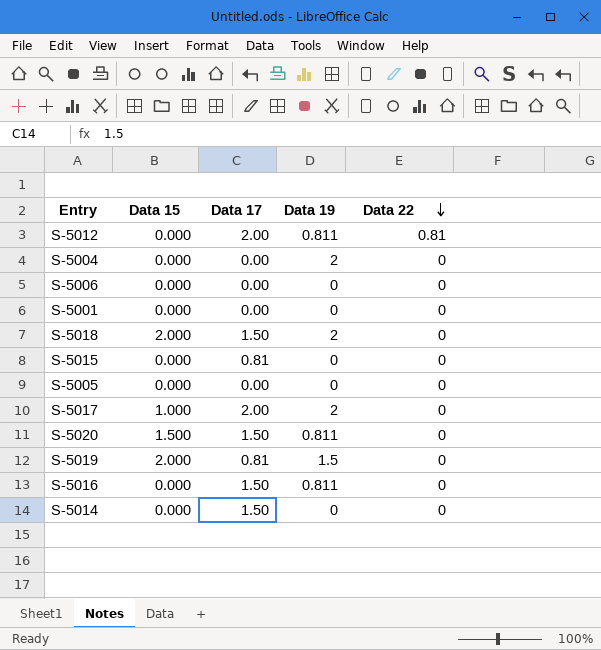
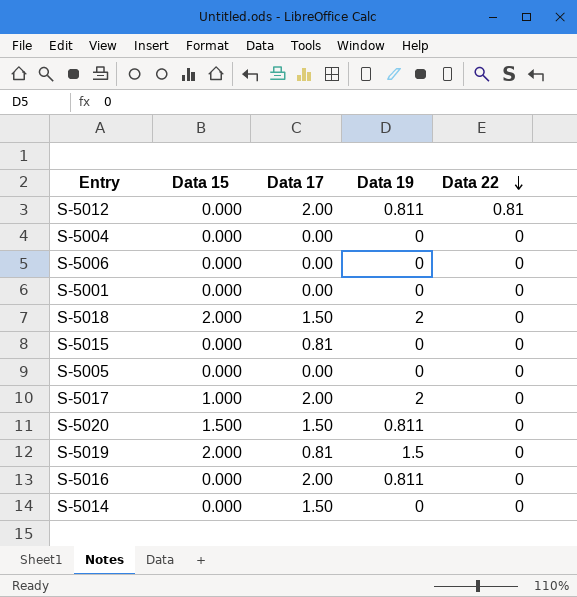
S-5004 | Data 19: 2 -> 0
S-5016 | Data 17: 1.50 -> 2.00

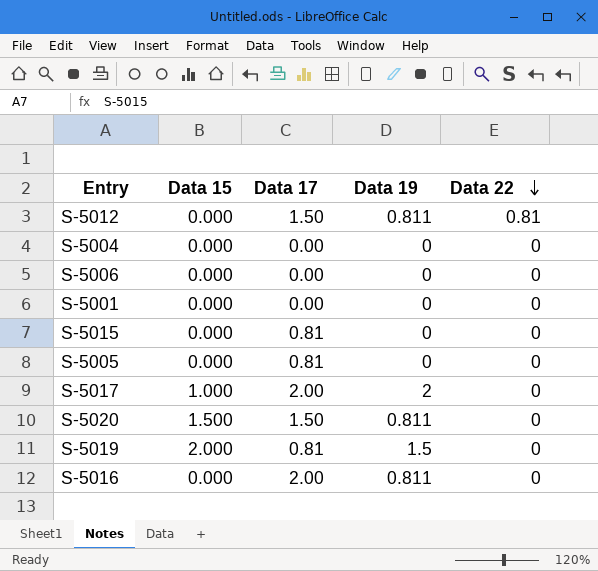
row S-5018: 2.000 | 1.50 | 2 | 0 -> none
row S-5014: 0.000 | 1.50 | 0 | 0 -> none
S-5012 | Data 17: 2.00 -> 1.50
S-5005 | Data 17: 0.00 -> 0.81

